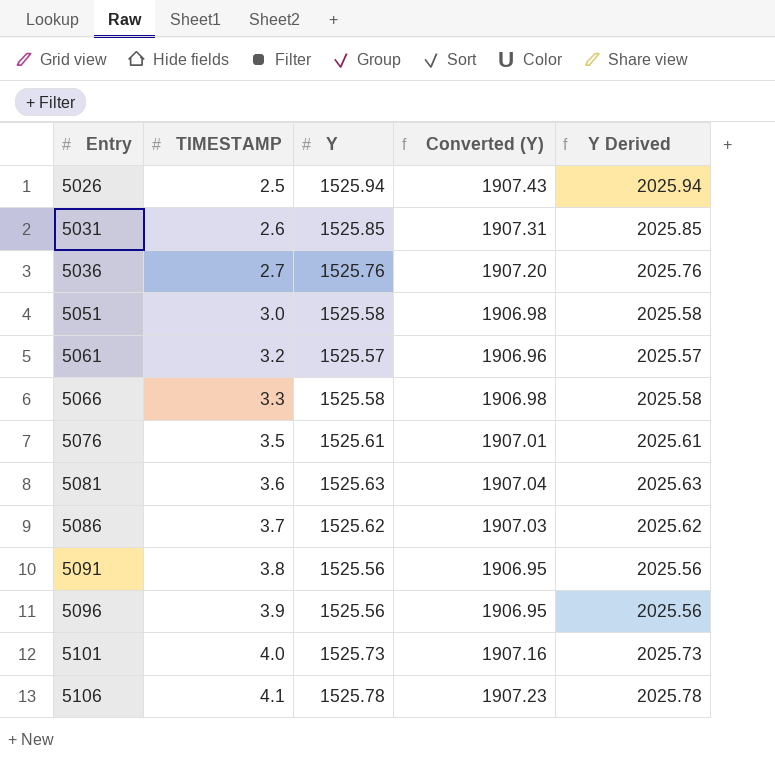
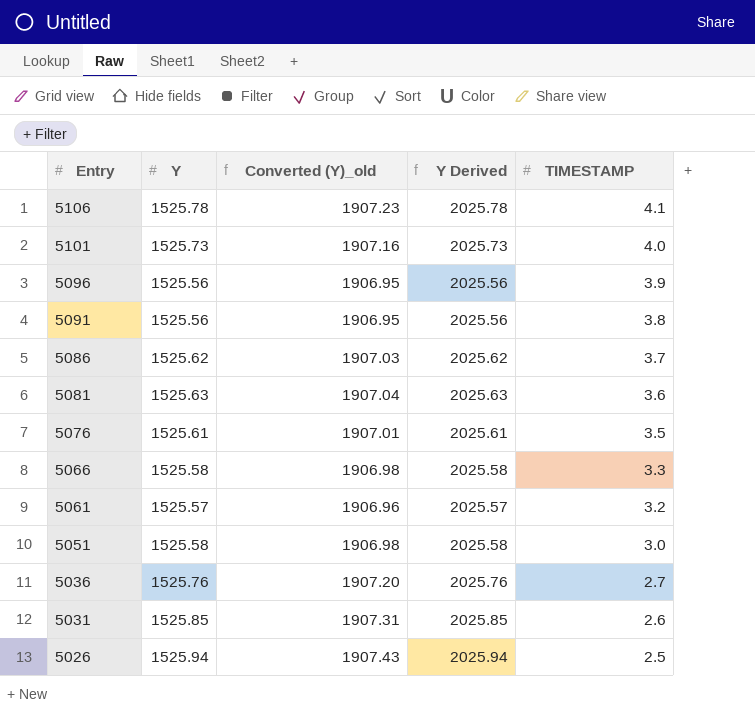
row order: Entry ascending -> Entry descending
column name: Converted (Y) -> Converted (Y)_old
column TIMESTAMP | position: 2 -> 5

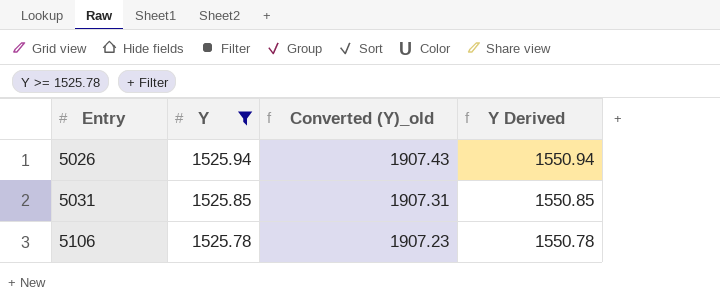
filter: none -> Y >= 1525.78
row order: Entry descending -> Entry ascending
column TIMESTAMP | position: 5 -> none
column Y Derived | formula: [Y] + 500 -> [Y] + 25

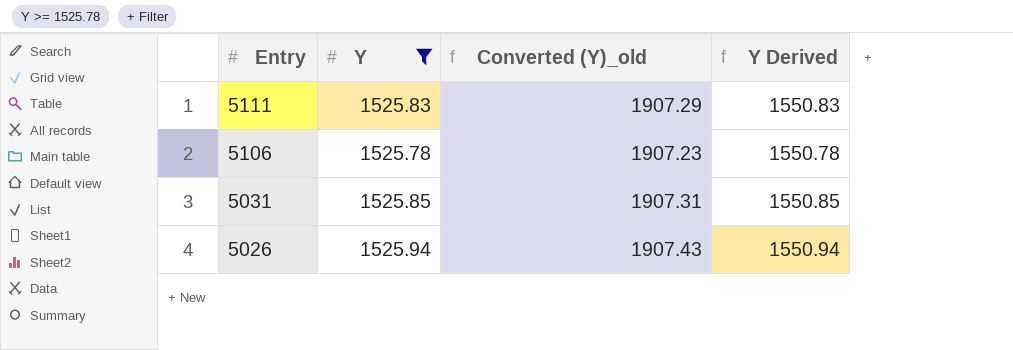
row order: Entry ascending -> Entry descending
row 5111: none -> 1525.83 | 1907.29 | 1550.83

